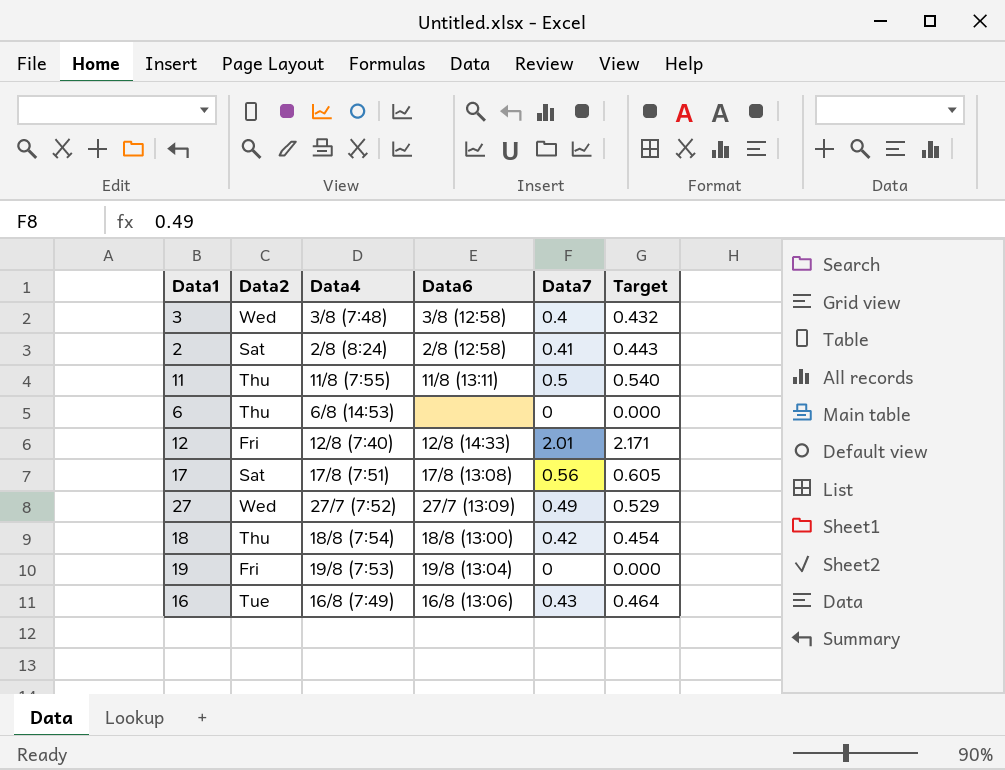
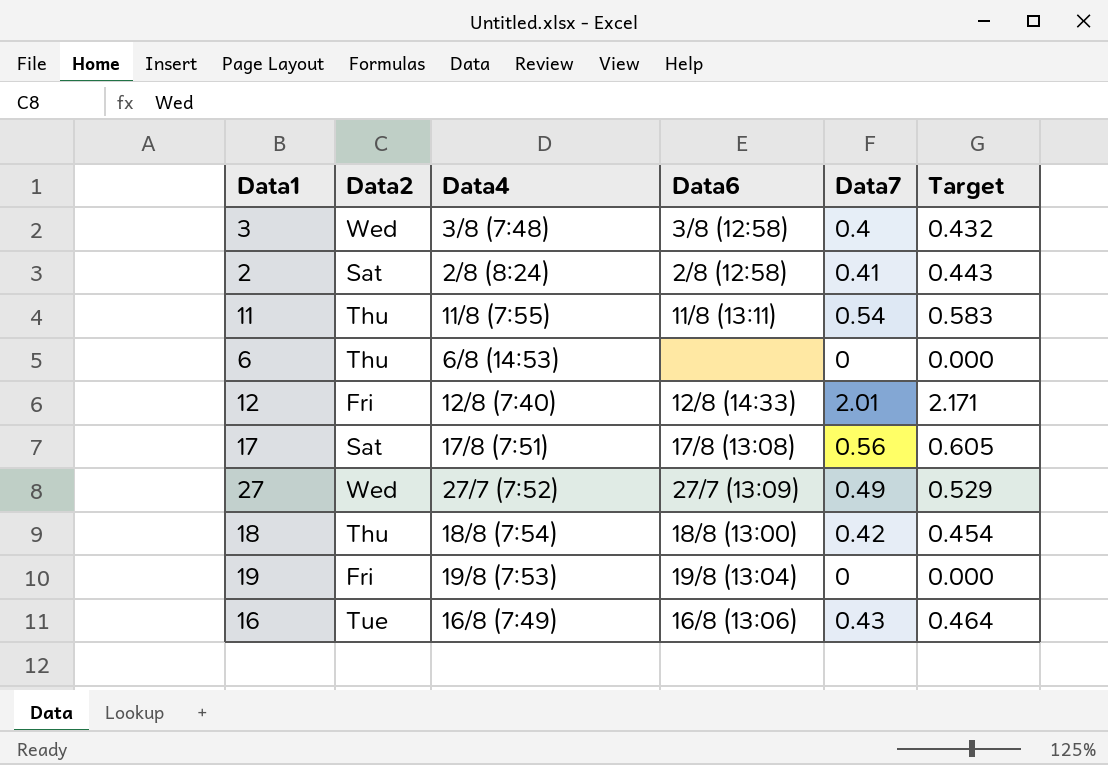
11 | Data7: 0.5 -> 0.54
11 | Target: 0.540 -> 0.583

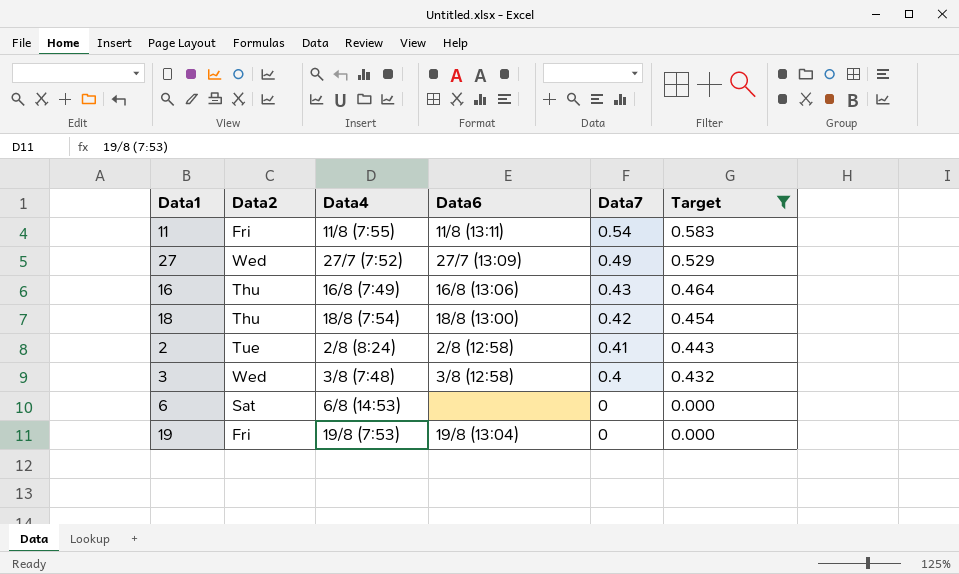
filter: none -> Target <= 0.583
row order: none -> Data7 descending
11 | Data2: Thu -> Fri
16 | Data2: Tue -> Thu
2 | Data2: Sat -> Tue
6 | Data2: Thu -> Sat

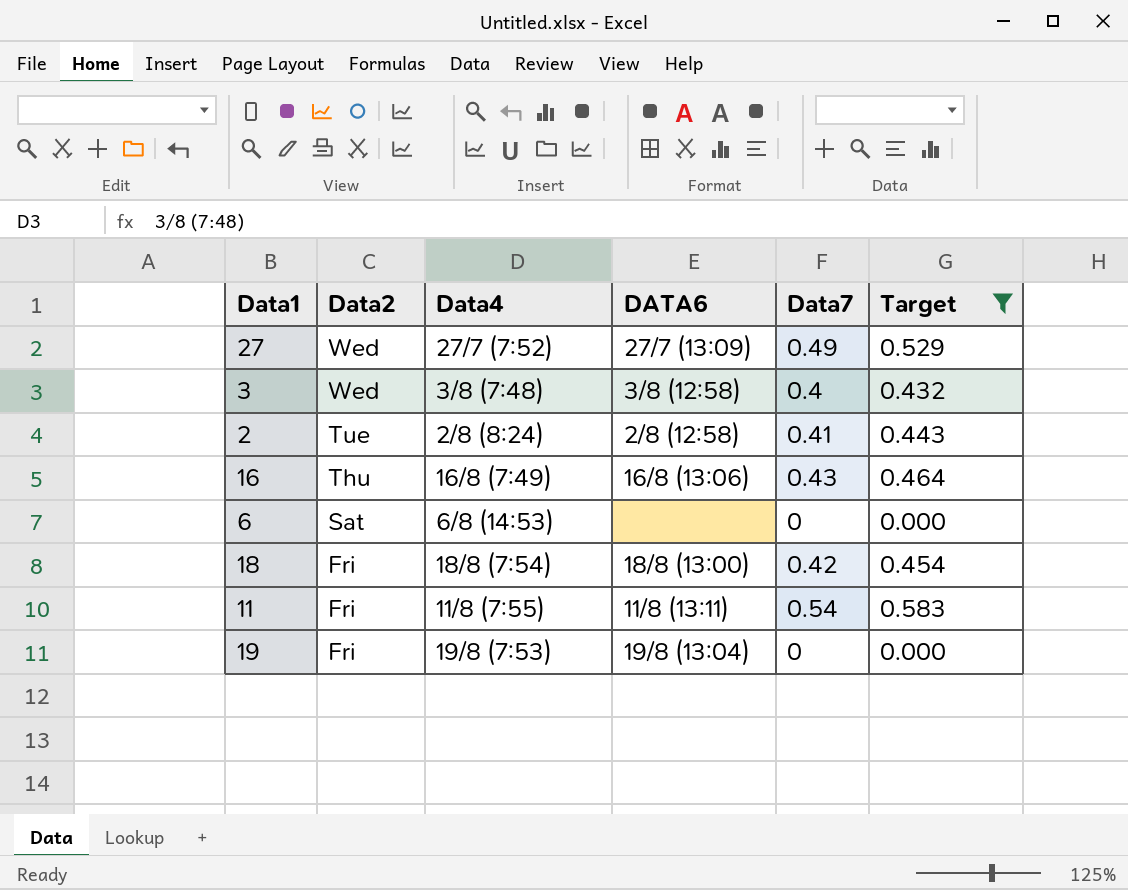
row order: Data7 descending -> Data2 descending
column name: Data6 -> DATA6
18 | Data2: Thu -> Fri

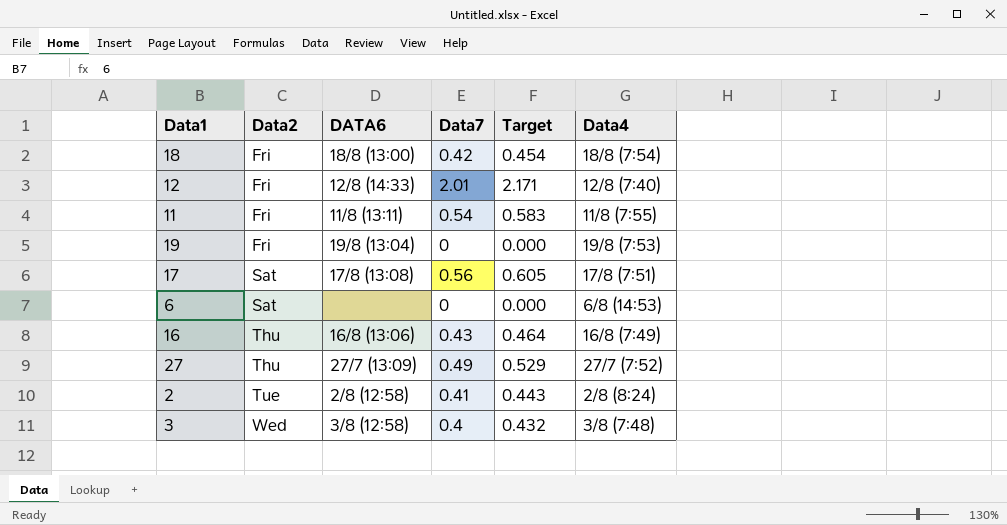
filter: Target <= 0.583 -> none
row order: Data2 descending -> Data2 ascending
column Data4 | position: 3 -> 6
27 | Data2: Wed -> Thu

